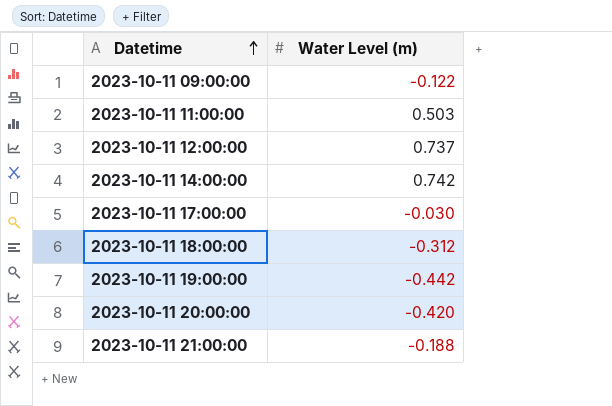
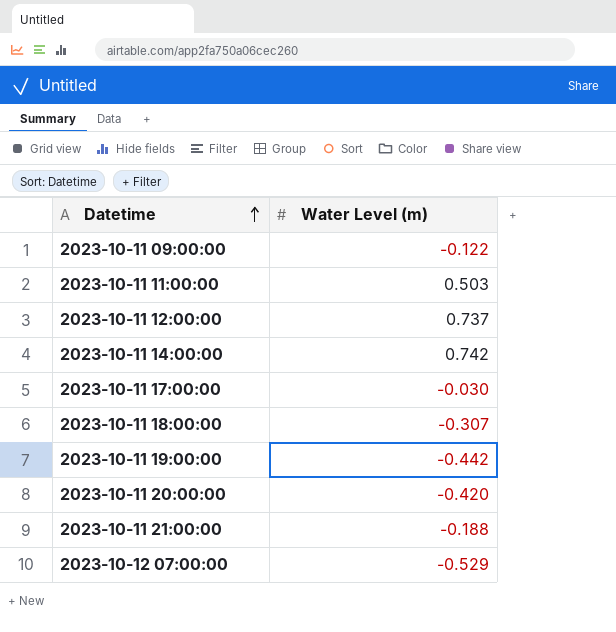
2023-10-11 18:00:00 | Water Level (m): -0.312 -> -0.307
row 2023-10-12 07:00:00: none -> -0.529

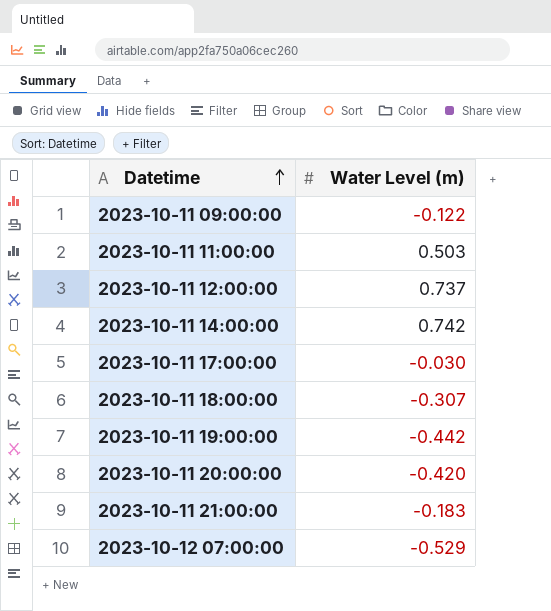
2023-10-11 21:00:00 | Water Level (m): -0.188 -> -0.183

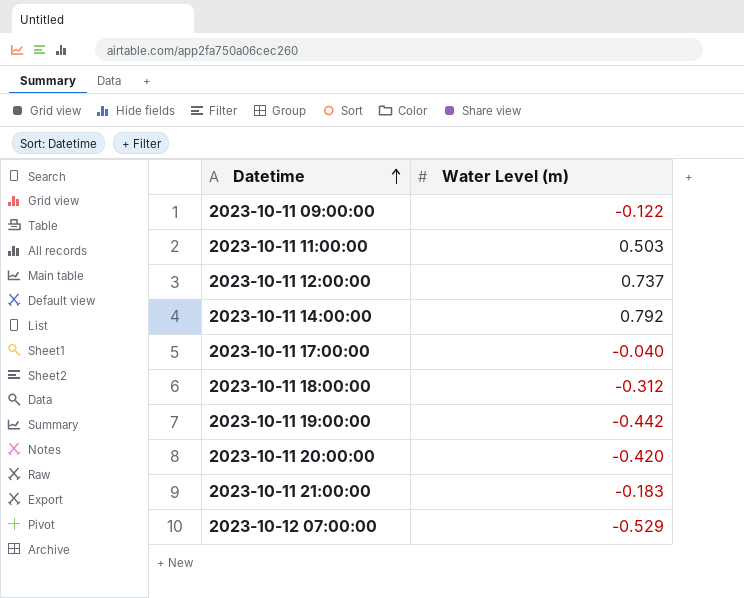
2023-10-11 14:00:00 | Water Level (m): 0.742 -> 0.792
2023-10-11 17:00:00 | Water Level (m): -0.030 -> -0.040
2023-10-11 18:00:00 | Water Level (m): -0.307 -> -0.312

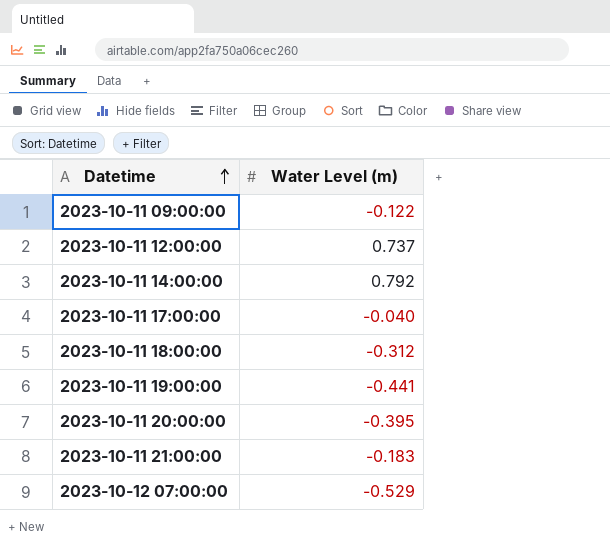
row 2023-10-11 11:00:00: 0.503 -> none
2023-10-11 19:00:00 | Water Level (m): -0.442 -> -0.441
2023-10-11 20:00:00 | Water Level (m): -0.420 -> -0.395

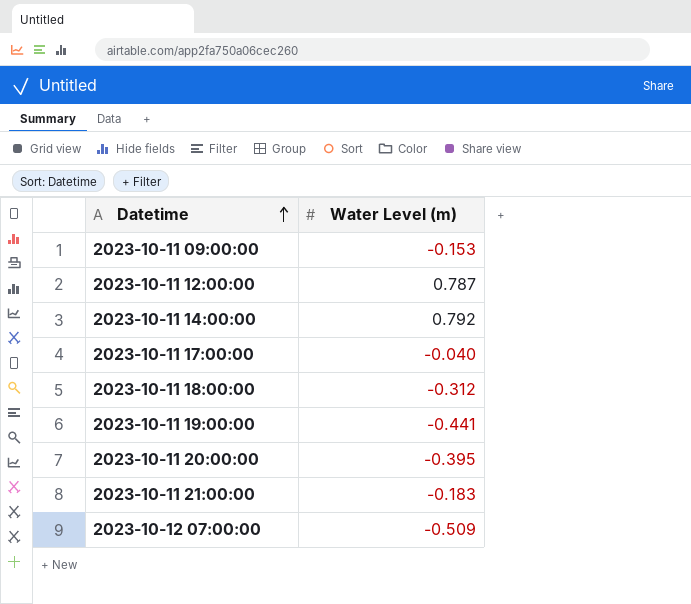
2023-10-11 09:00:00 | Water Level (m): -0.122 -> -0.153
2023-10-11 12:00:00 | Water Level (m): 0.737 -> 0.787
2023-10-12 07:00:00 | Water Level (m): -0.529 -> -0.509

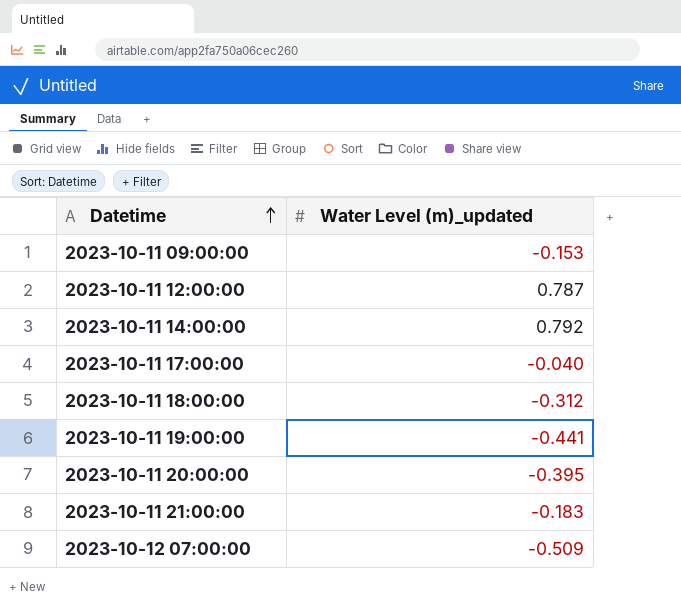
column name: Water Level (m) -> Water Level (m)_updated

